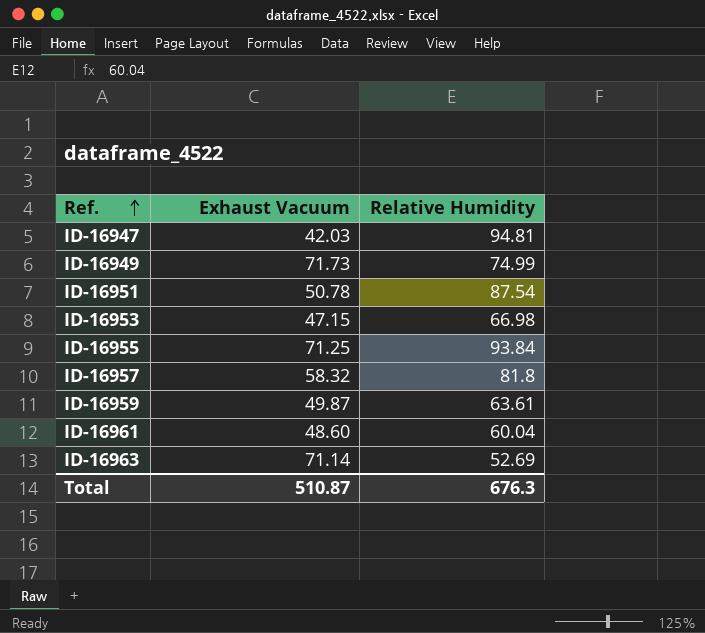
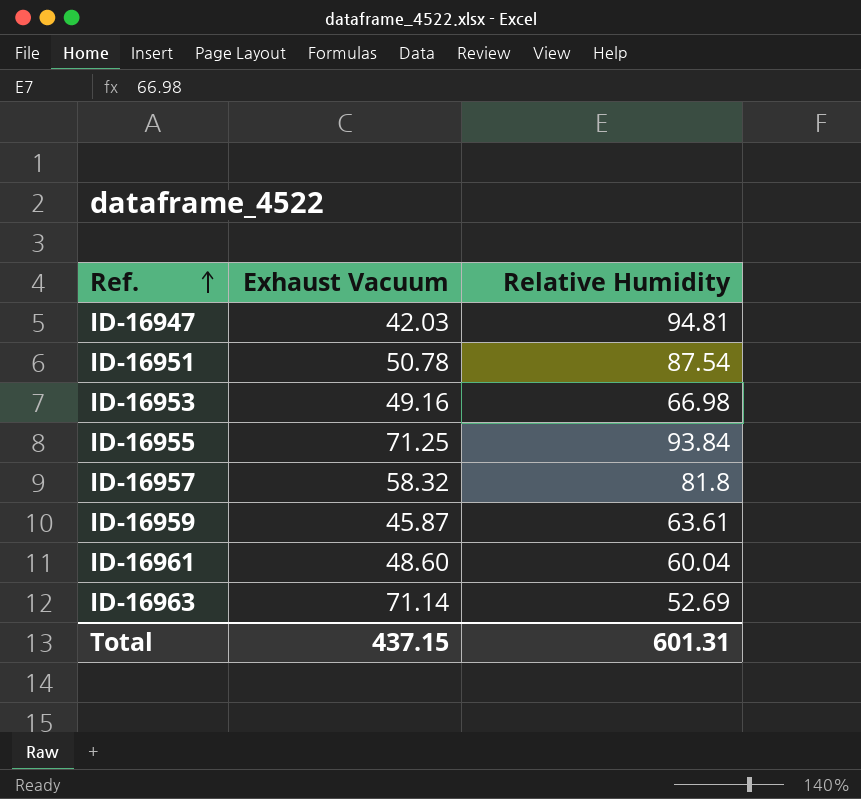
row ID-16949: 71.73 | 74.99 -> none
ID-16953 | Exhaust Vacuum: 47.15 -> 49.16
ID-16959 | Exhaust Vacuum: 49.87 -> 45.87
Total | Exhaust Vacuum: 510.87 -> 437.15
Total | Relative Humidity: 676.3 -> 601.31

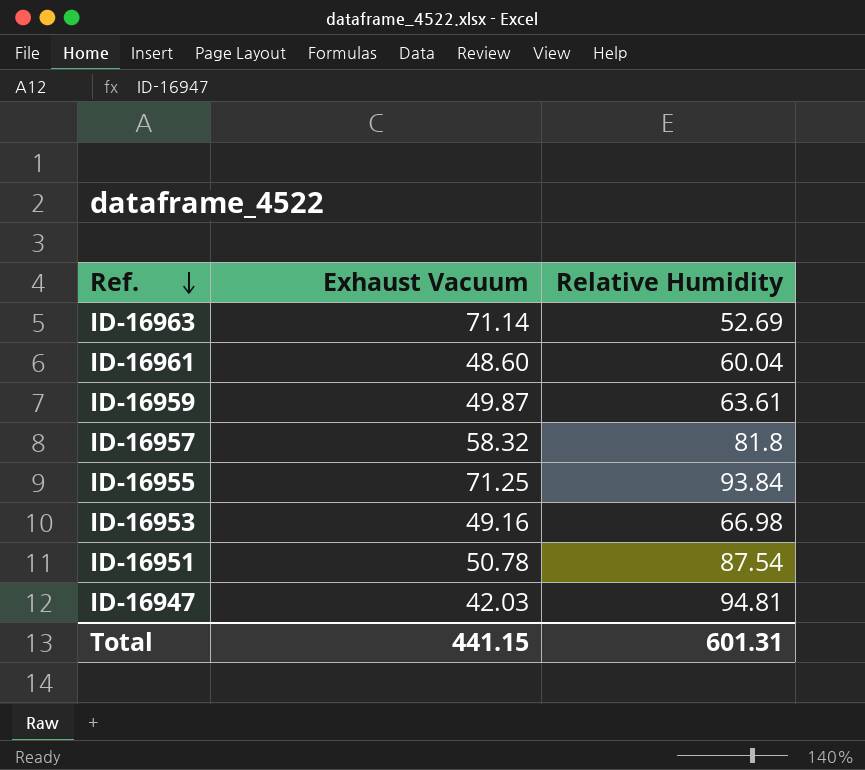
row order: Ref. ascending -> Ref. descending
ID-16959 | Exhaust Vacuum: 45.87 -> 49.87
Total | Exhaust Vacuum: 437.15 -> 441.15

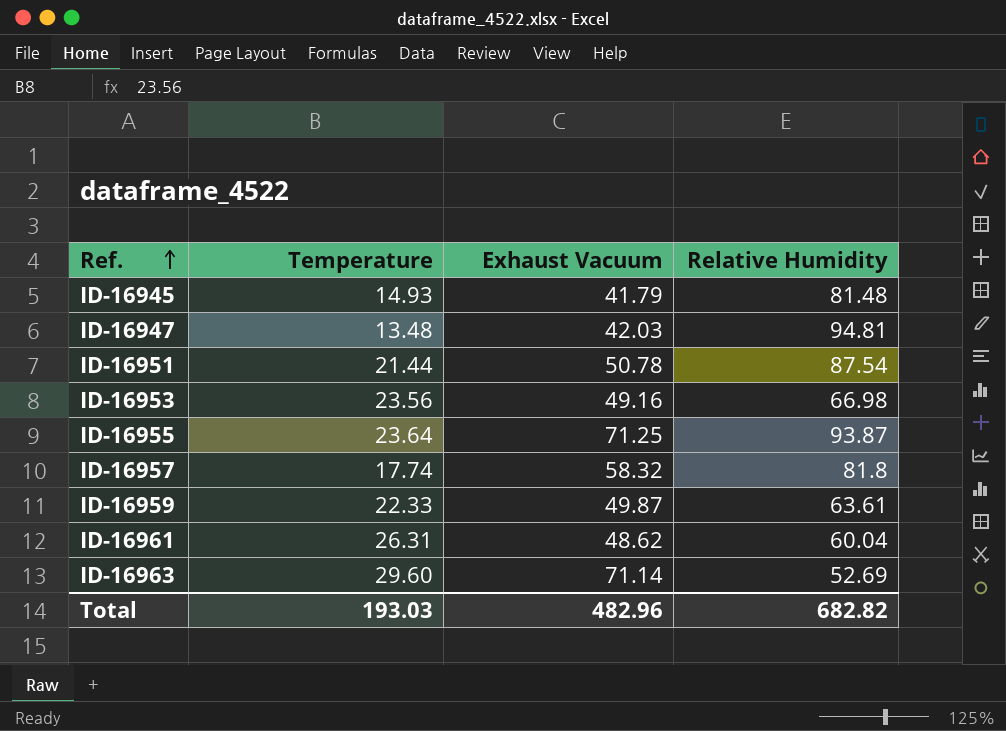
row order: Ref. descending -> Ref. ascending
column Temperature | position: none -> 2
row ID-16945: none -> 14.93 | 41.79 | 81.48
ID-16955 | Relative Humidity: 93.84 -> 93.87
ID-16961 | Exhaust Vacuum: 48.60 -> 48.62
Total | Exhaust Vacuum: 441.15 -> 482.96
Total | Relative Humidity: 601.31 -> 682.82

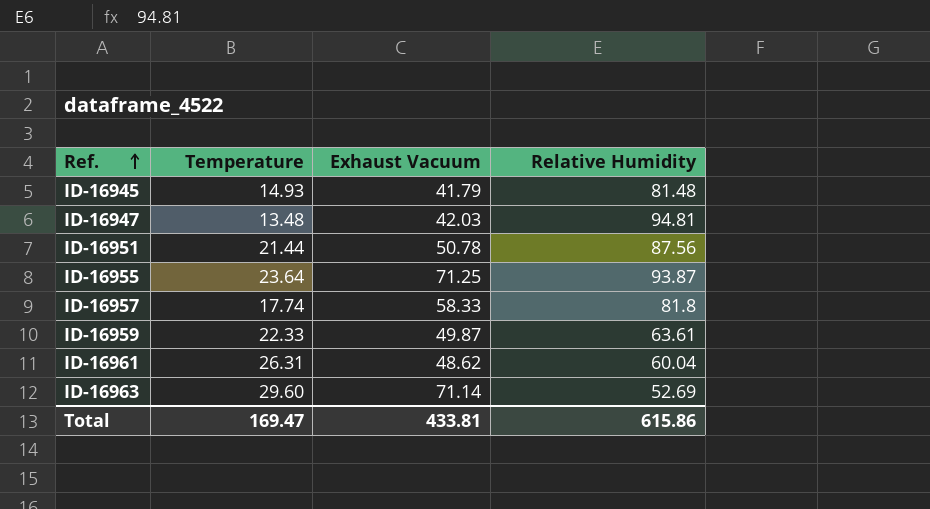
row ID-16953: 23.56 | 49.16 | 66.98 -> none
ID-16951 | Relative Humidity: 87.54 -> 87.56
ID-16957 | Exhaust Vacuum: 58.32 -> 58.33
Total | Temperature: 193.03 -> 169.47
Total | Exhaust Vacuum: 482.96 -> 433.81
Total | Relative Humidity: 682.82 -> 615.86

